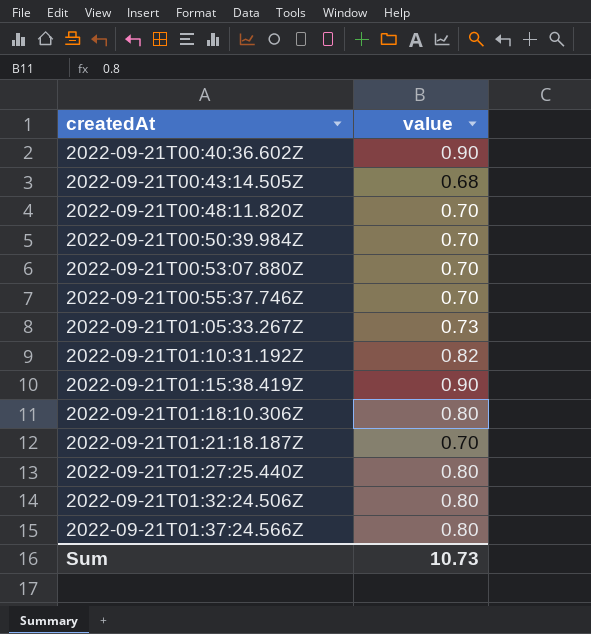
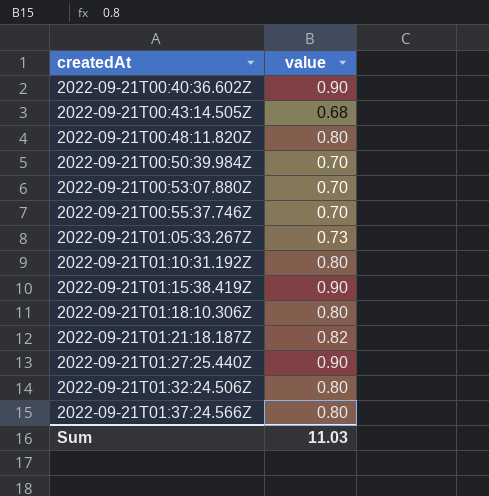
2022-09-21T00:48:11.820Z | value: 0.70 -> 0.80
2022-09-21T01:10:31.192Z | value: 0.82 -> 0.80
2022-09-21T01:21:18.187Z | value: 0.70 -> 0.82
2022-09-21T01:27:25.440Z | value: 0.80 -> 0.90
Sum | value: 10.73 -> 11.03

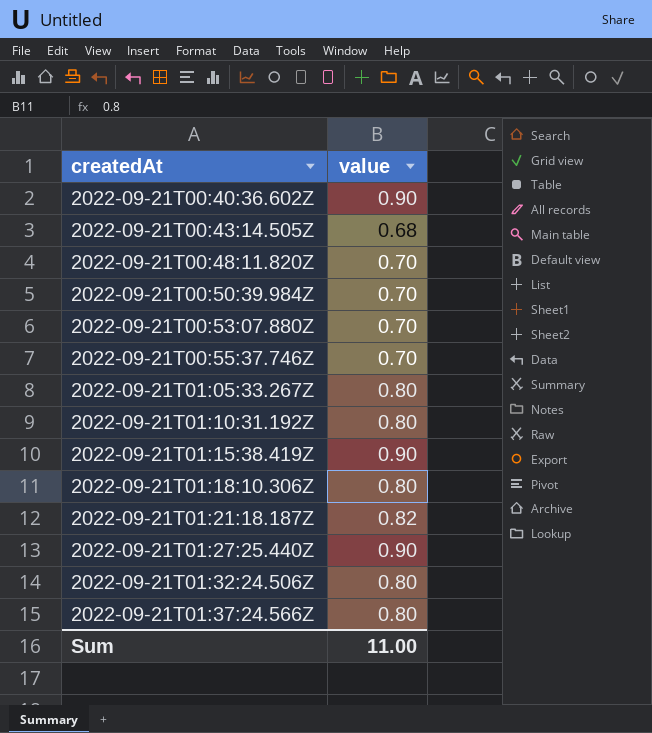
2022-09-21T00:48:11.820Z | value: 0.80 -> 0.70
2022-09-21T01:05:33.267Z | value: 0.73 -> 0.80
Sum | value: 11.03 -> 11.00

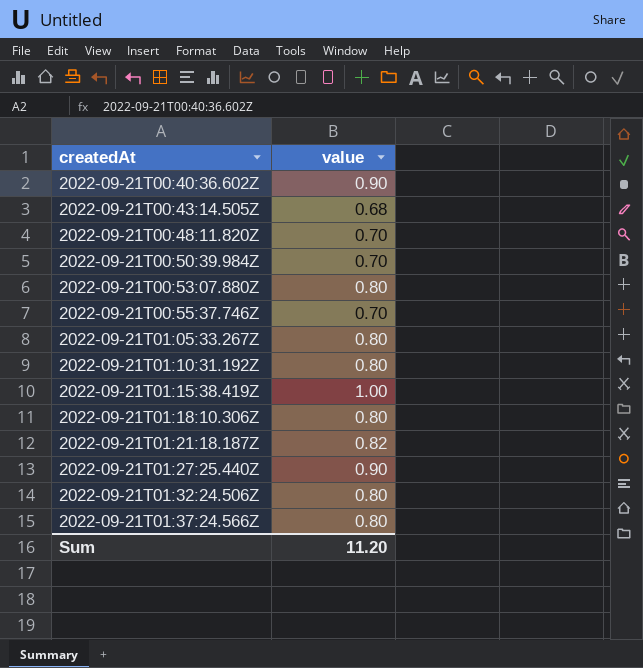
2022-09-21T00:53:07.880Z | value: 0.70 -> 0.80
2022-09-21T01:15:38.419Z | value: 0.90 -> 1.00
Sum | value: 11.00 -> 11.20

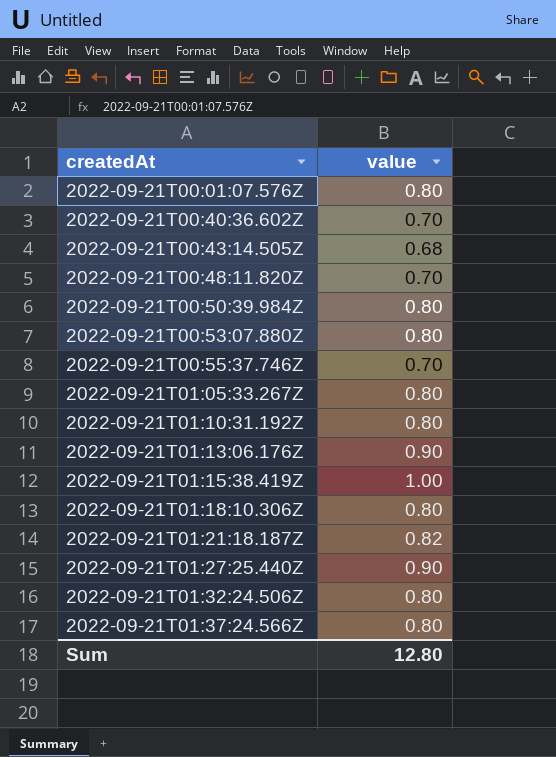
row 2022-09-21T00:01:07.576Z: none -> 0.80
2022-09-21T00:40:36.602Z | value: 0.90 -> 0.70
2022-09-21T00:50:39.984Z | value: 0.70 -> 0.80
row 2022-09-21T01:13:06.176Z: none -> 0.90
Sum | value: 11.20 -> 12.80

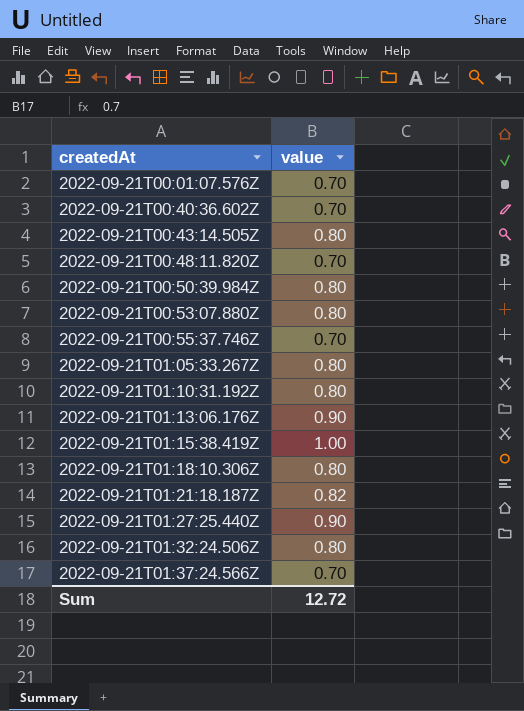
2022-09-21T00:01:07.576Z | value: 0.80 -> 0.70
2022-09-21T00:43:14.505Z | value: 0.68 -> 0.80
2022-09-21T01:37:24.566Z | value: 0.80 -> 0.70
Sum | value: 12.80 -> 12.72

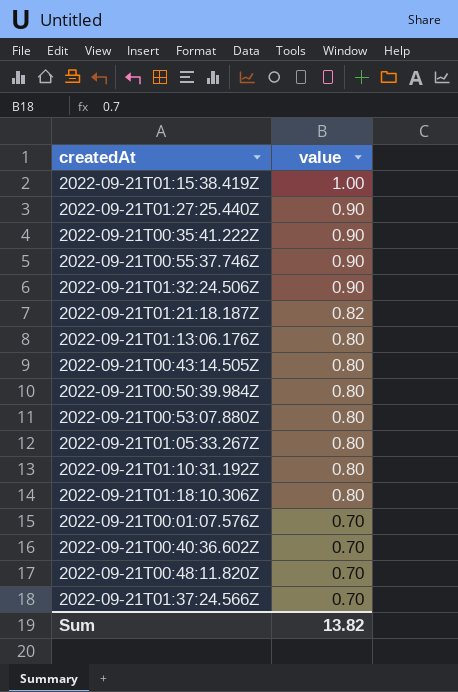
row order: createdAt ascending -> value descending
row 2022-09-21T00:35:41.222Z: none -> 0.90
2022-09-21T00:55:37.746Z | value: 0.70 -> 0.90
2022-09-21T01:32:24.506Z | value: 0.80 -> 0.90
2022-09-21T01:13:06.176Z | value: 0.90 -> 0.80
Sum | value: 12.72 -> 13.82

